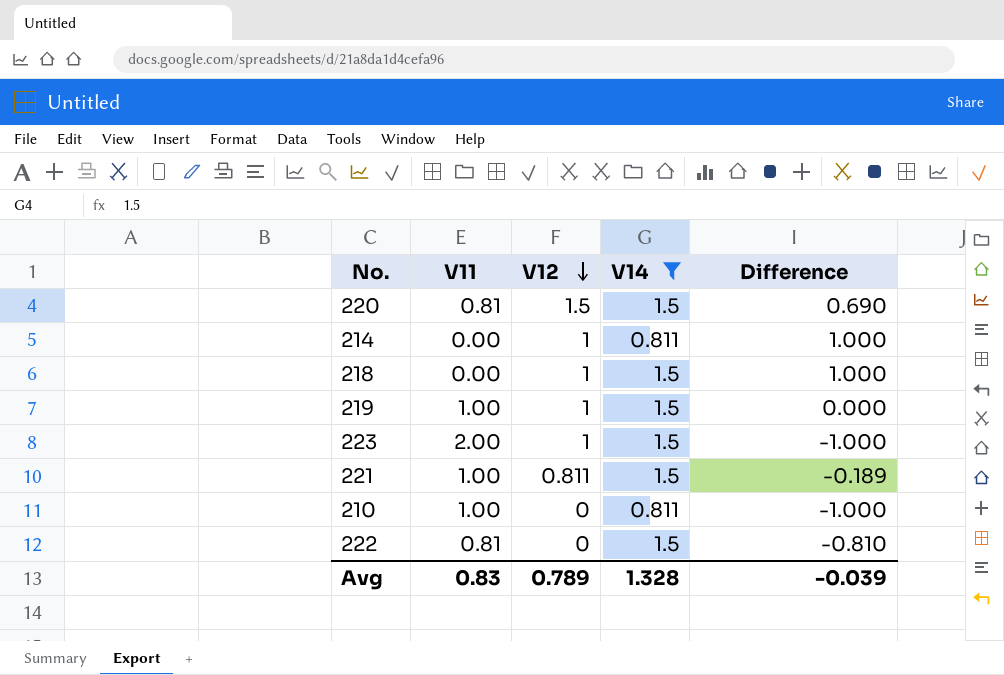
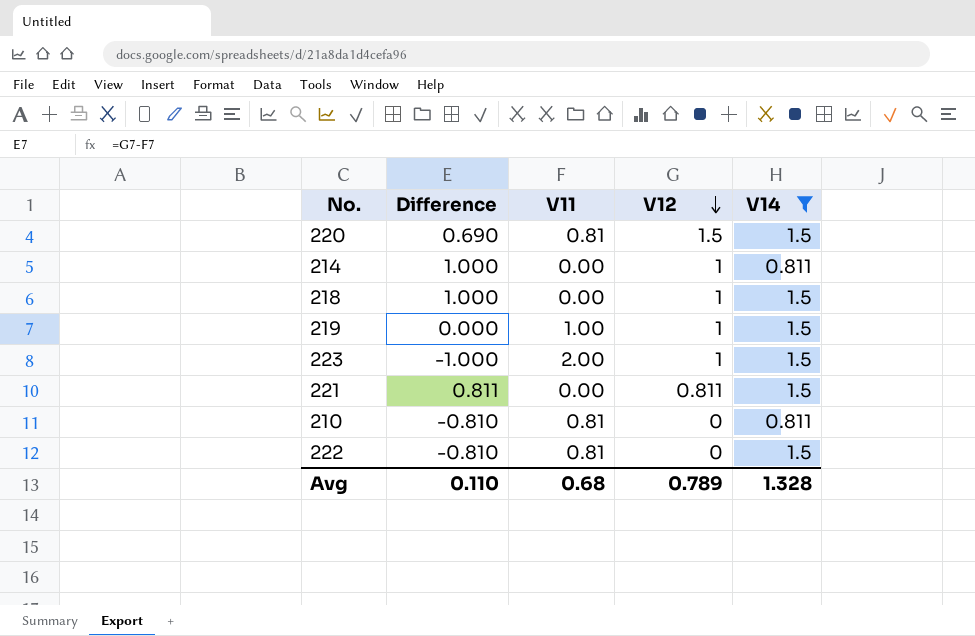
column Difference | position: 5 -> 2
221 | Difference: -0.189 -> 0.811
221 | V11: 1.00 -> 0.00
210 | Difference: -1.000 -> -0.810
210 | V11: 1.00 -> 0.81
Avg | Difference: -0.039 -> 0.110
Avg | V11: 0.83 -> 0.68

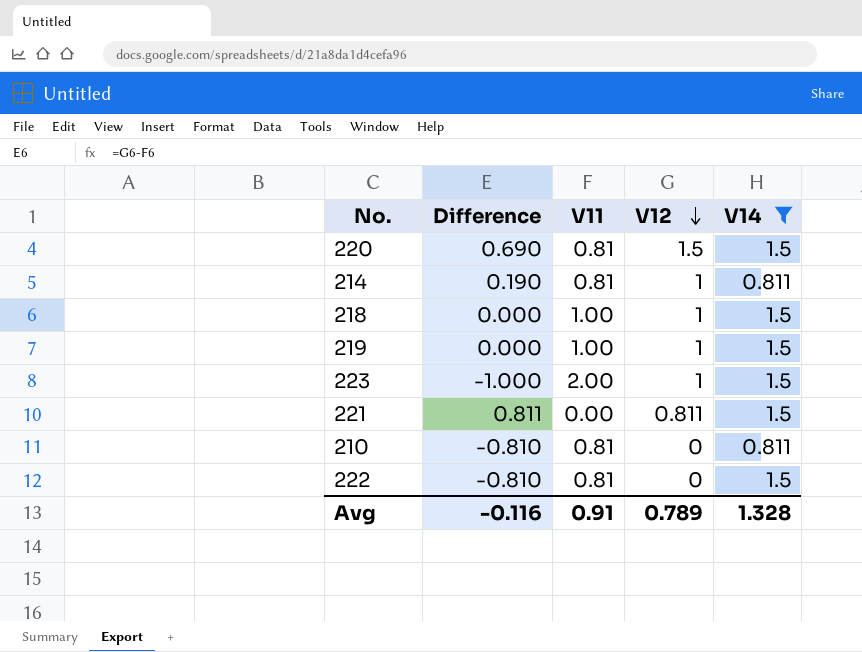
214 | Difference: 1.000 -> 0.190
214 | V11: 0.00 -> 0.81
218 | Difference: 1.000 -> 0.000
218 | V11: 0.00 -> 1.00
Avg | Difference: 0.110 -> -0.116
Avg | V11: 0.68 -> 0.91

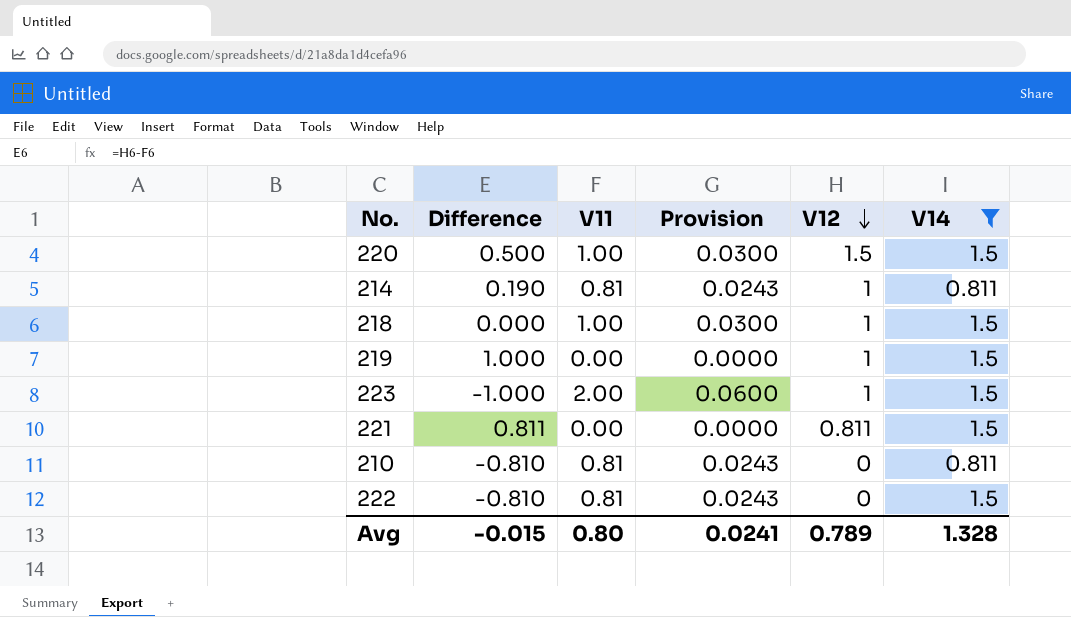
column Provision | formula: none -> [V11] * 0.03
220 | Difference: 0.690 -> 0.500
220 | V11: 0.81 -> 1.00
219 | Difference: 0.000 -> 1.000
219 | V11: 1.00 -> 0.00
Avg | Difference: -0.116 -> -0.015
Avg | V11: 0.91 -> 0.80

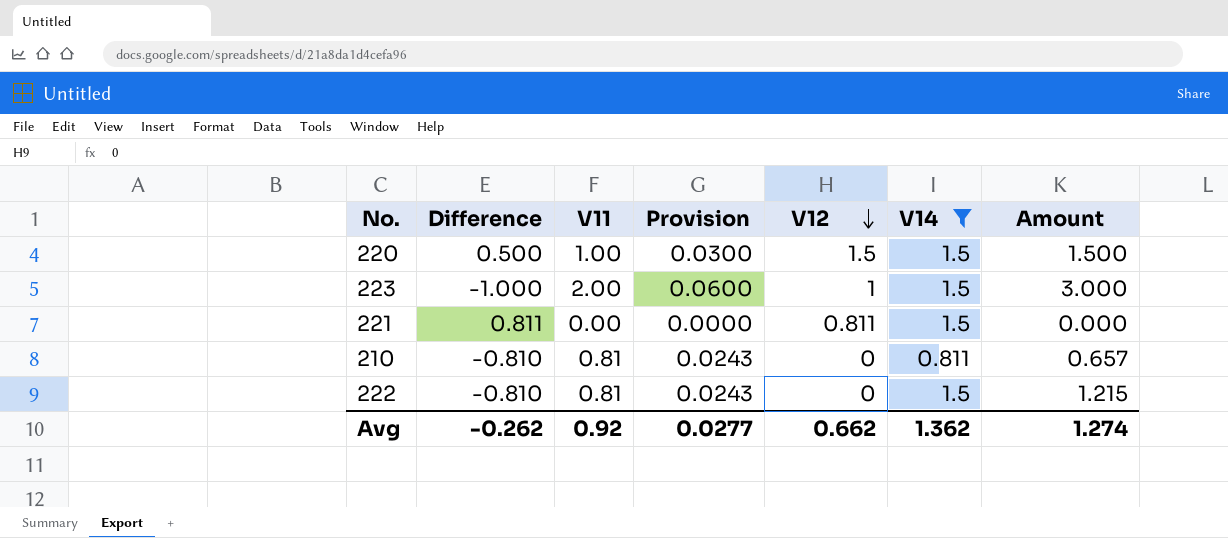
column Amount | formula: none -> [V11] * [V14]
row 214: 0.190 | 0.81 | 0.0243 | 1 | 0.811 -> none
row 218: 0.000 | 1.00 | 0.0300 | 1 | 1.5 -> none
row 219: 1.000 | 0.00 | 0.0000 | 1 | 1.5 -> none
Avg | Difference: -0.015 -> -0.262
Avg | V11: 0.80 -> 0.92
Avg | Provision: 0.0241 -> 0.0277
Avg | V12: 0.789 -> 0.662
Avg | V14: 1.328 -> 1.362

